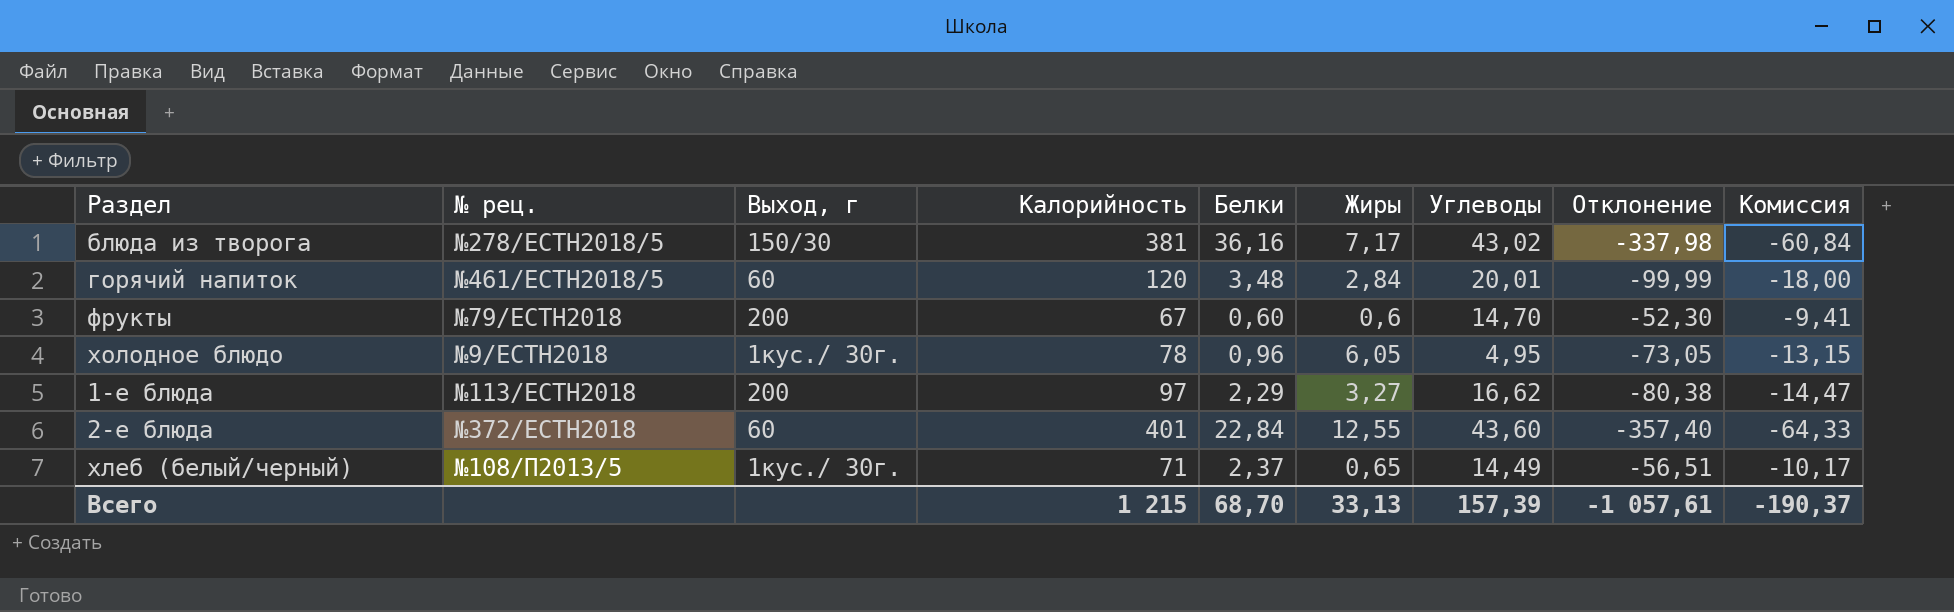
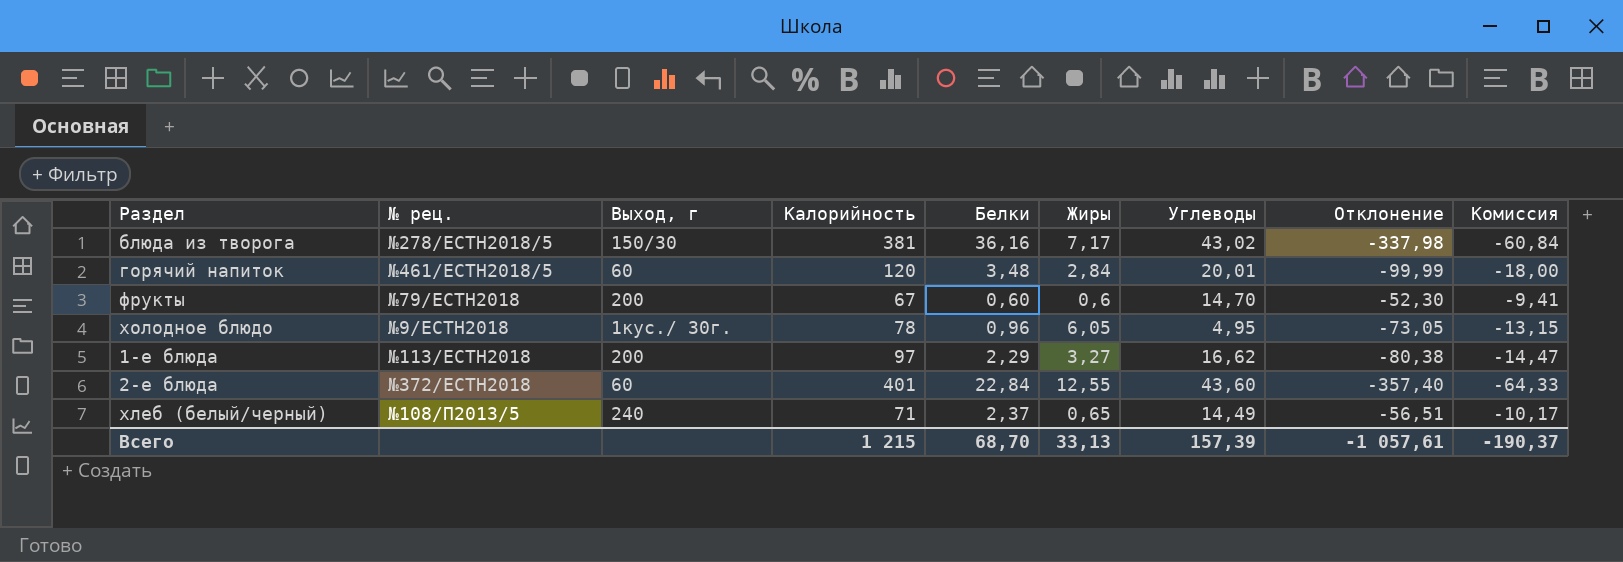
хлеб (белый/черный) | Выход, г: 1кус./ 30г. -> 240

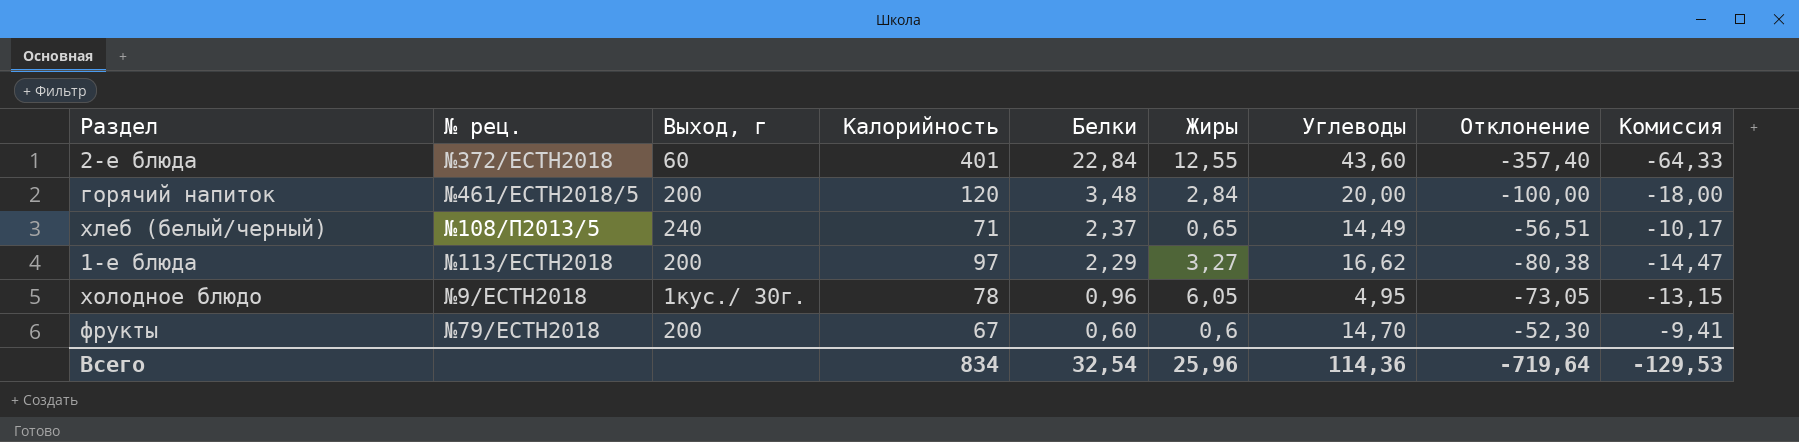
row order: none -> Белки descending
row блюда из творога: №278/ЕСТН2018/5 | 150/30 | 381 | 36,16 | 7,17 | 43,02 | -337,98 | -60,84 -> none
горячий напиток | Выход, г: 60 -> 200
горячий напиток | Углеводы: 20,01 -> 20,00
горячий напиток | Отклонение: -99,99 -> -100,00
Всего | Калорийность: 1 215 -> 834
Всего | Белки: 68,70 -> 32,54
Всего | Жиры: 33,13 -> 25,96
Всего | Углеводы: 157,39 -> 114,36
Всего | Отклонение: -1 057,61 -> -719,64
Всего | Комиссия: -190,37 -> -129,53

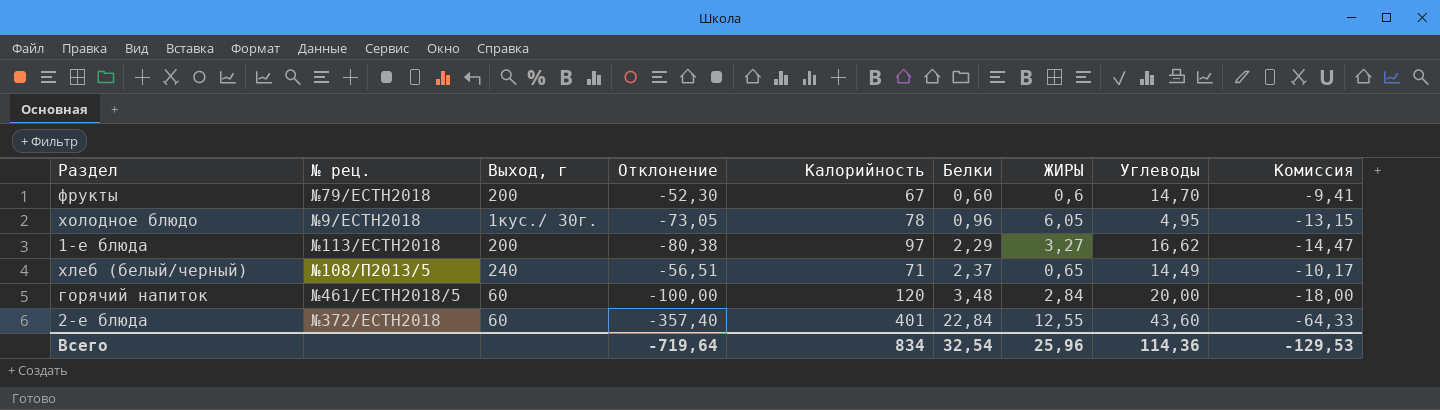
row order: Белки descending -> Белки ascending
column Отклонение | position: 8 -> 4
column name: Жиры -> ЖИРЫ
горячий напиток | Выход, г: 200 -> 60

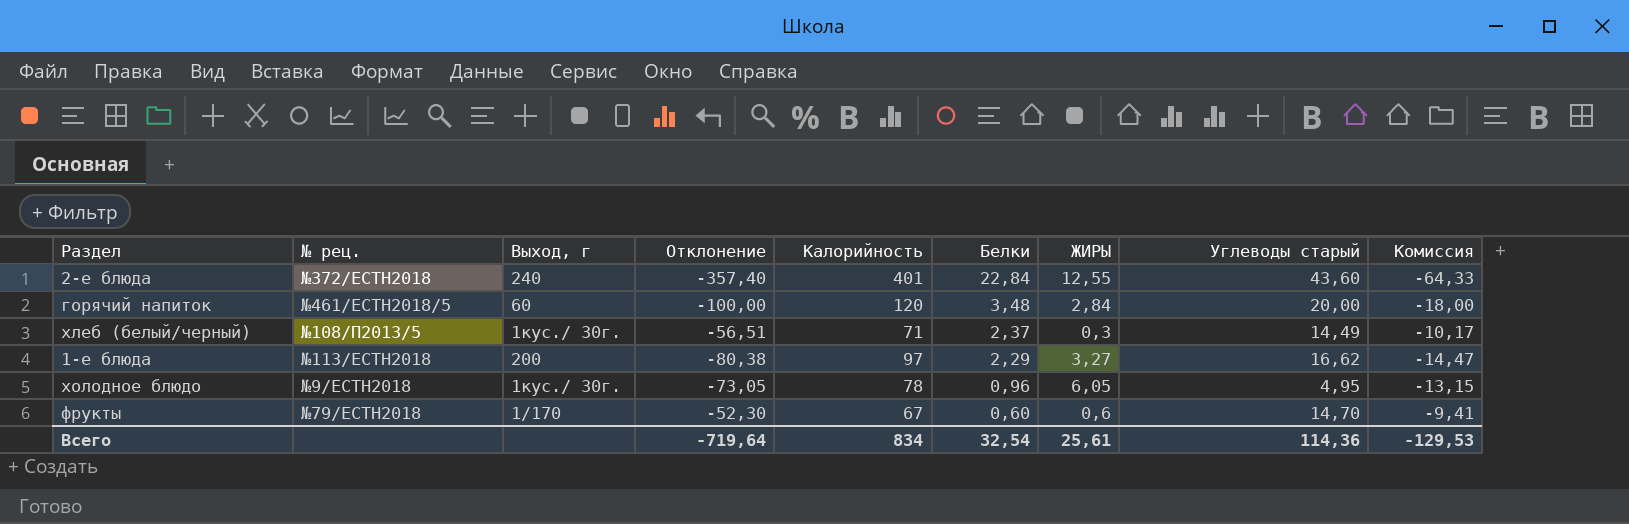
row order: Белки ascending -> Белки descending
column name: Углеводы -> Углеводы старый
2-е блюда | Выход, г: 60 -> 240
хлеб (белый/черный) | Выход, г: 240 -> 1кус./ 30г.
хлеб (белый/черный) | ЖИРЫ: 0,65 -> 0,3
фрукты | Выход, г: 200 -> 1/170
Всего | ЖИРЫ: 25,96 -> 25,61

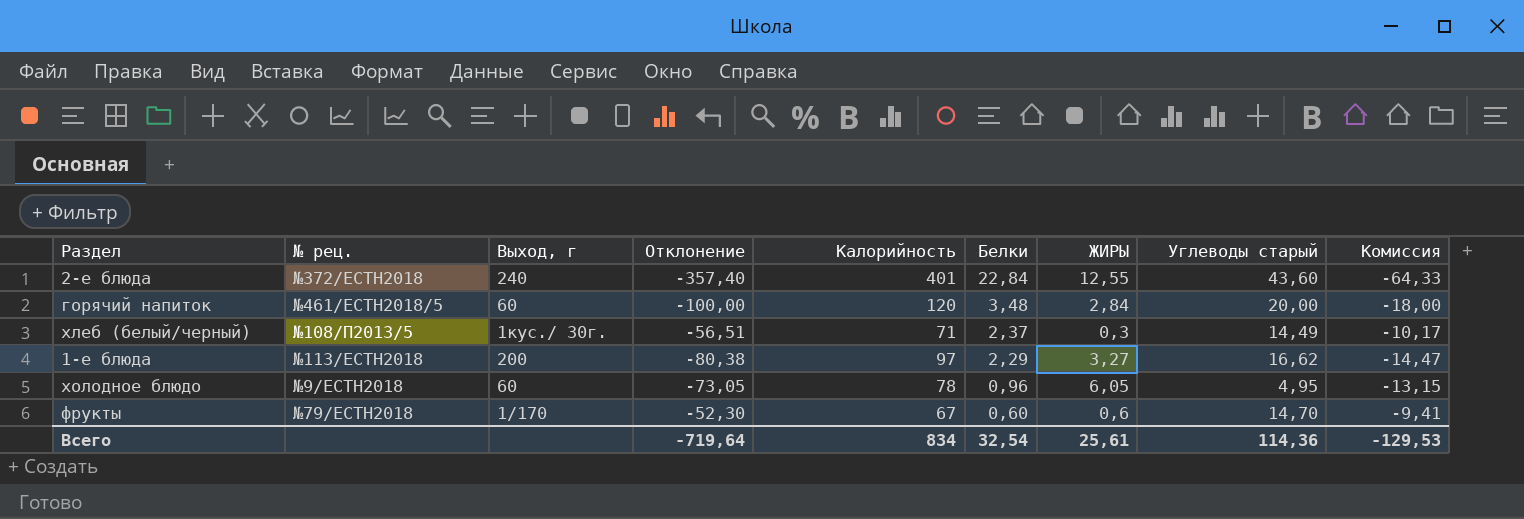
холодное блюдо | Выход, г: 1кус./ 30г. -> 60

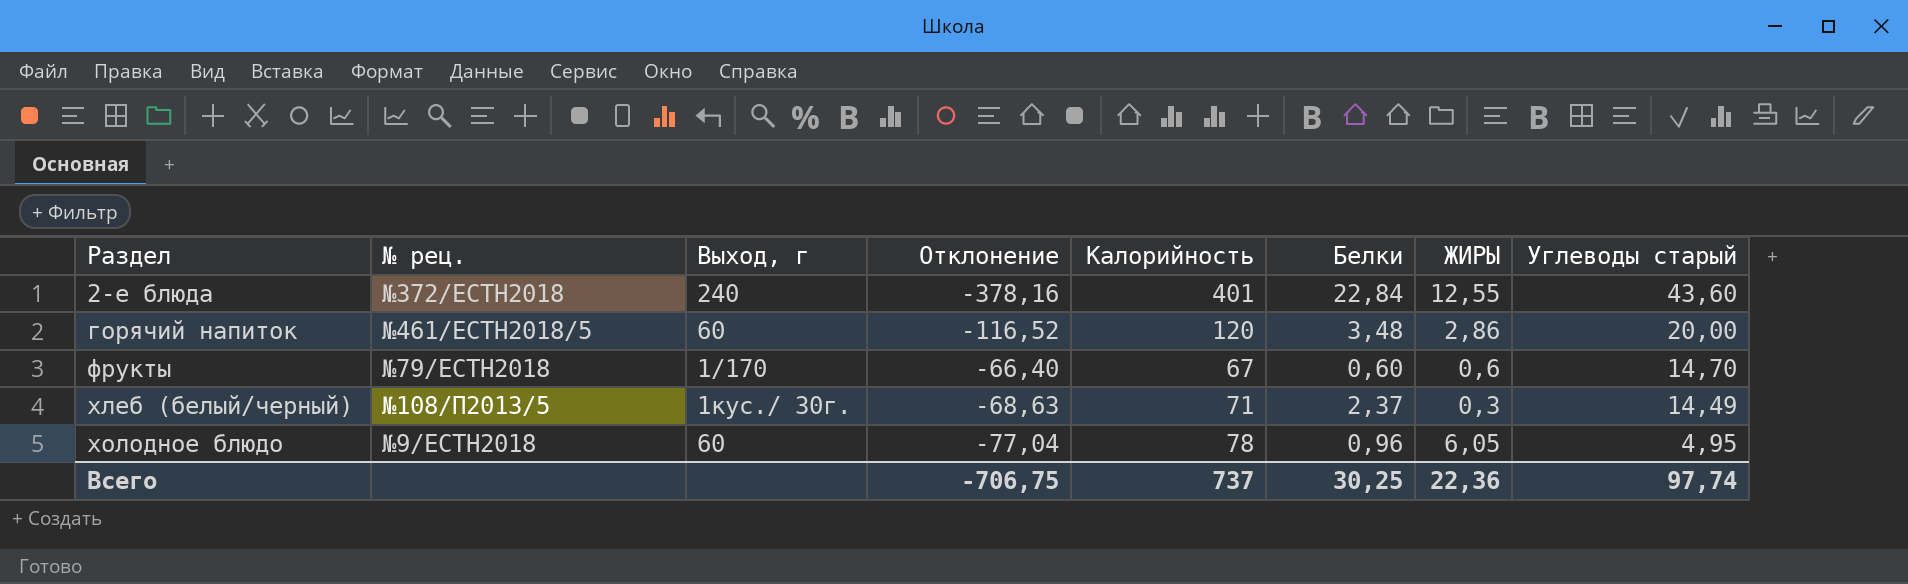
row order: Белки descending -> Раздел ascending
column Комиссия | formula: [Отклонение] * 0,18 -> none
column Отклонение | formula: [Углеводы старый] - [Калорийность] -> [Белки] - [Калорийность]
row 1-е блюда: №113/ЕСТН2018 | 200 | -80,38 | 97 | 2,29 | 3,27 | 16,62 | -14,47 -> none
горячий напиток | ЖИРЫ: 2,84 -> 2,86
Всего | Отклонение: -719,64 -> -706,75
Всего | Калорийность: 834 -> 737
Всего | Белки: 32,54 -> 30,25
Всего | ЖИРЫ: 25,61 -> 22,36
Всего | Углеводы старый: 114,36 -> 97,74

